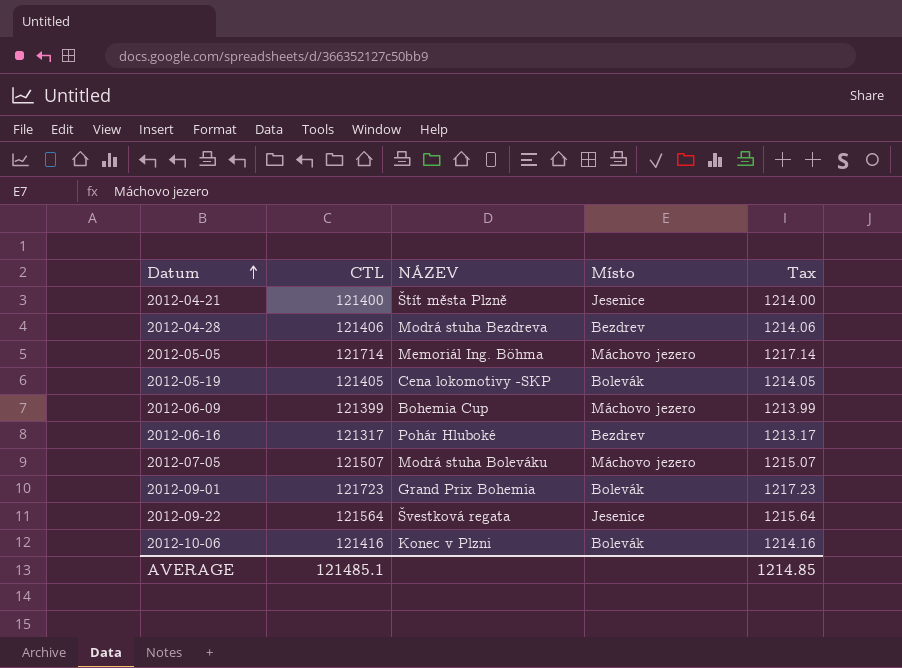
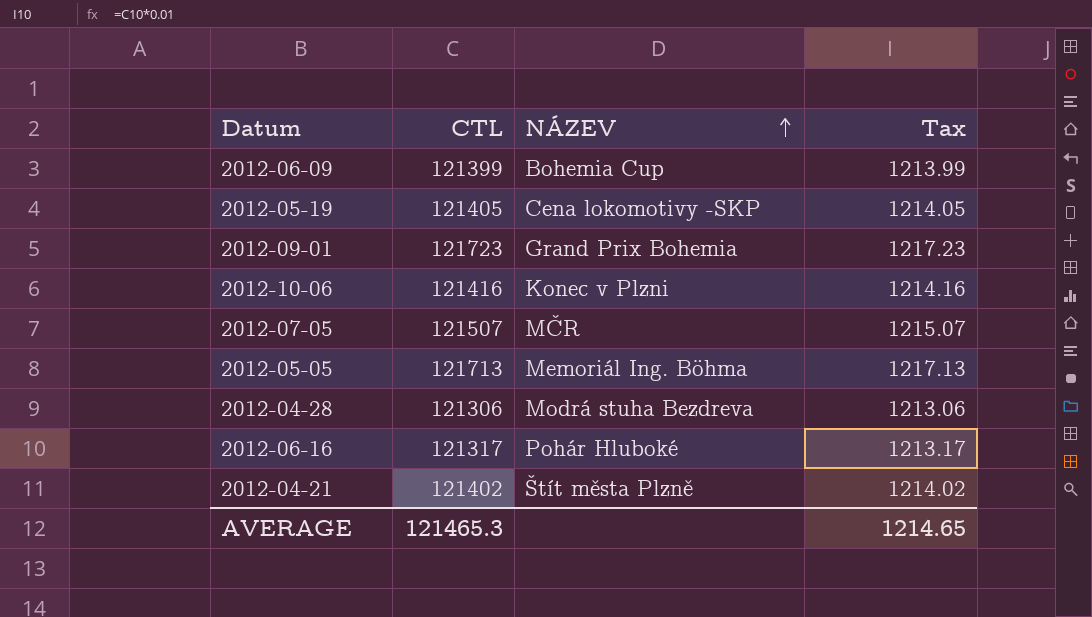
row order: Datum ascending -> NÁZEV ascending
column Místo | position: 4 -> none
row 2012-09-22: 121564 | Švestková regata | Jesenice | 1215.64 -> none
2012-07-05 | NÁZEV: Modrá stuha Boleváku -> MČR
2012-05-05 | CTL: 121714 -> 121713
2012-05-05 | Tax: 1217.14 -> 1217.13
2012-04-28 | CTL: 121406 -> 121306
2012-04-28 | Tax: 1214.06 -> 1213.06
2012-04-21 | CTL: 121400 -> 121402
2012-04-21 | Tax: 1214.00 -> 1214.02
AVERAGE | CTL: 121485.1 -> 121465.3
AVERAGE | Tax: 1214.85 -> 1214.65

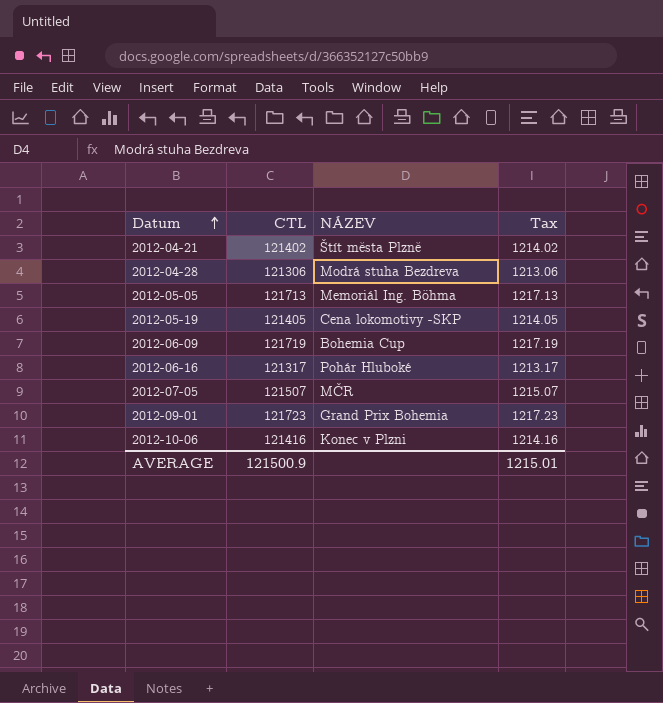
row order: NÁZEV ascending -> Datum ascending
2012-06-09 | CTL: 121399 -> 121719
2012-06-09 | Tax: 1213.99 -> 1217.19
AVERAGE | CTL: 121465.3 -> 121500.9
AVERAGE | Tax: 1214.65 -> 1215.01

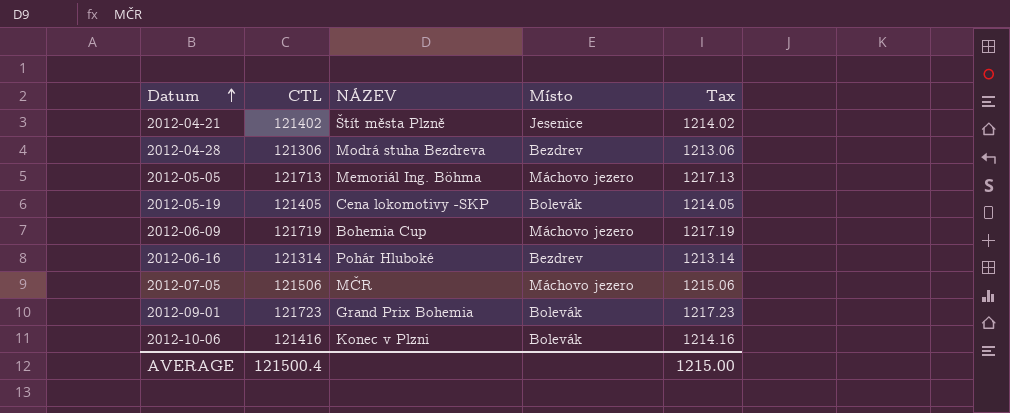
column Místo | position: none -> 4
2012-06-16 | CTL: 121317 -> 121314
2012-06-16 | Tax: 1213.17 -> 1213.14
2012-07-05 | CTL: 121507 -> 121506
2012-07-05 | Tax: 1215.07 -> 1215.06
AVERAGE | CTL: 121500.9 -> 121500.4
AVERAGE | Tax: 1215.01 -> 1215.00

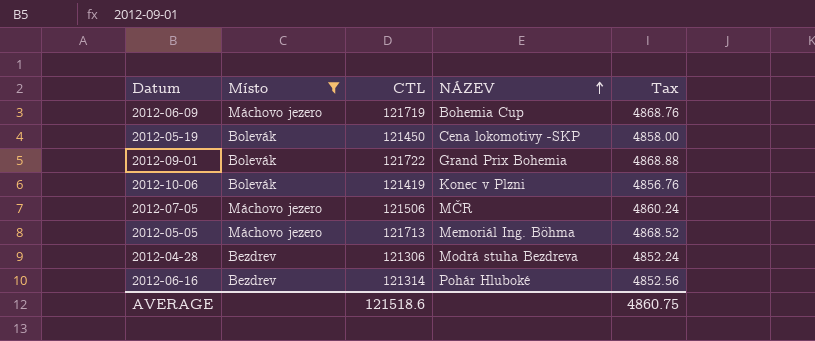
filter: none -> Místo != Jesenice
row order: Datum ascending -> NÁZEV ascending
column Místo | position: 4 -> 2
column Tax | formula: [CTL] * 0.01 -> [CTL] * 0.04
2012-05-19 | CTL: 121405 -> 121450
2012-09-01 | CTL: 121723 -> 121722
2012-10-06 | CTL: 121416 -> 121419
AVERAGE | CTL: 121500.4 -> 121518.6
AVERAGE | Tax: 1215.00 -> 4860.75

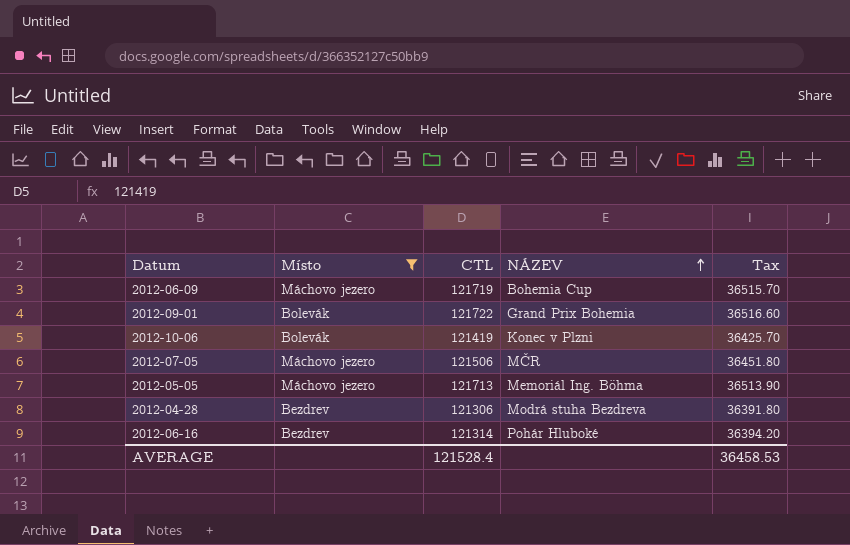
column Tax | formula: [CTL] * 0.04 -> [CTL] * 0.3
row 2012-05-19: Bolevák | 121450 | Cena lokomotivy -SKP | 4858.00 -> none
AVERAGE | CTL: 121518.6 -> 121528.4
AVERAGE | Tax: 4860.75 -> 36458.53

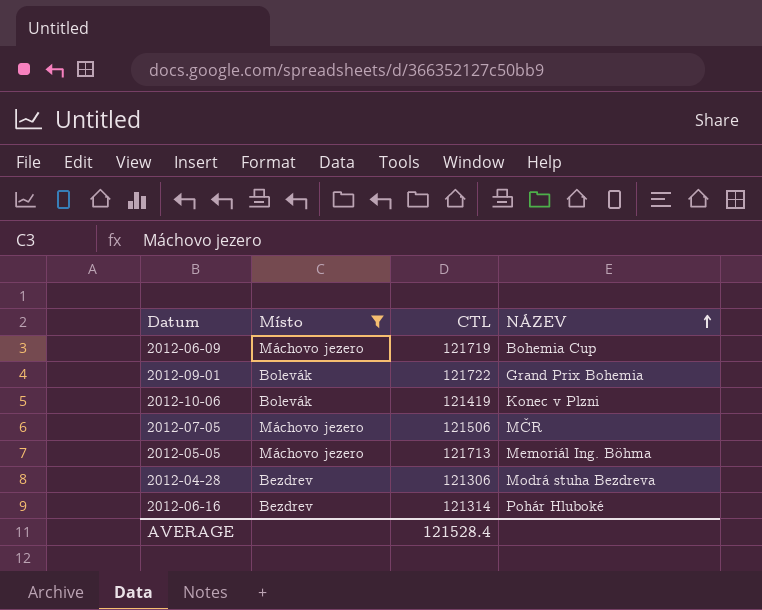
column Tax | formula: [CTL] * 0.3 -> none

